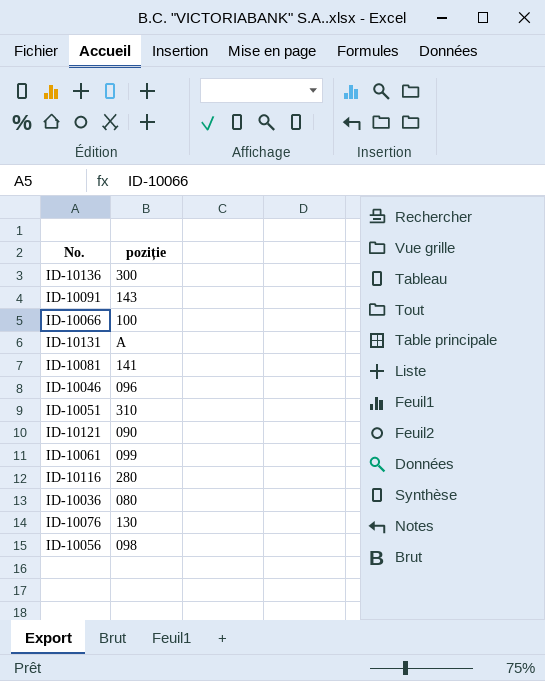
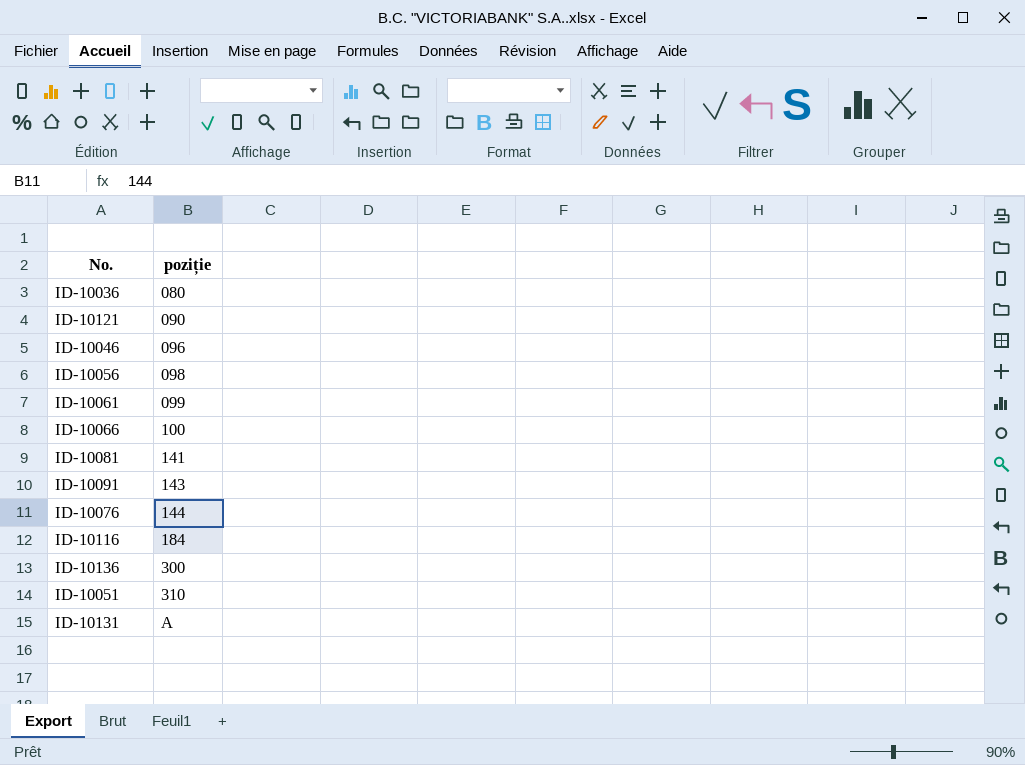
row order: none -> poziție ascending
ID-10076 | poziție: 130 -> 144
ID-10116 | poziție: 280 -> 184

